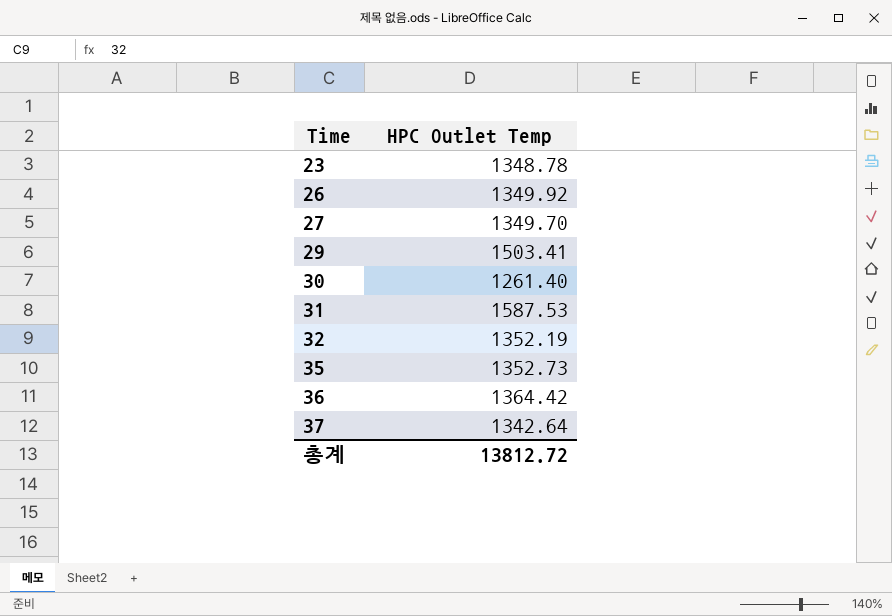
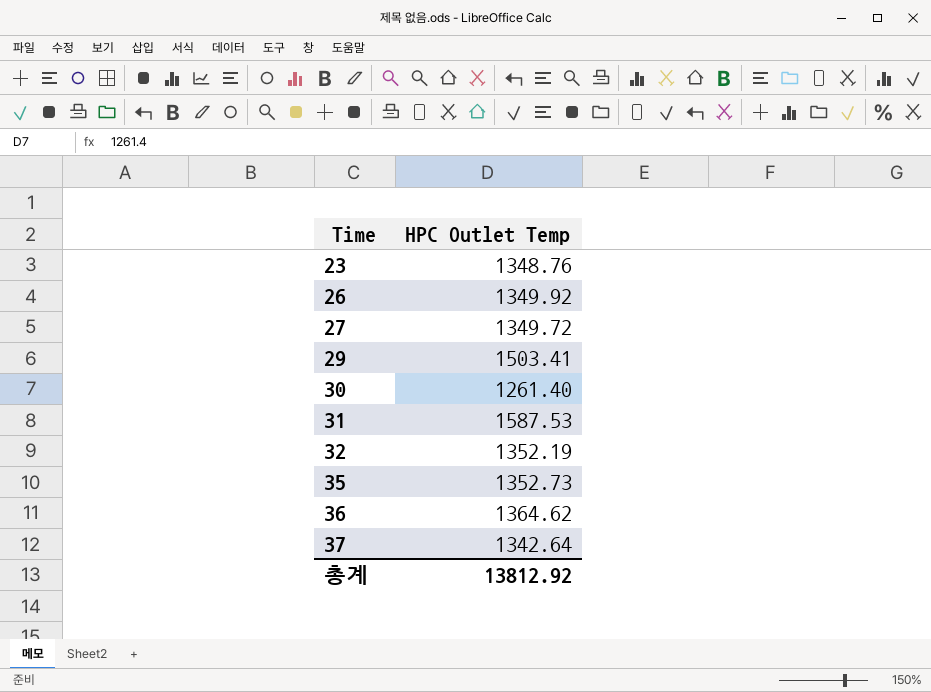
23 | HPC Outlet Temp: 1348.78 -> 1348.76
27 | HPC Outlet Temp: 1349.70 -> 1349.72
36 | HPC Outlet Temp: 1364.42 -> 1364.62
총계 | HPC Outlet Temp: 13812.72 -> 13812.92

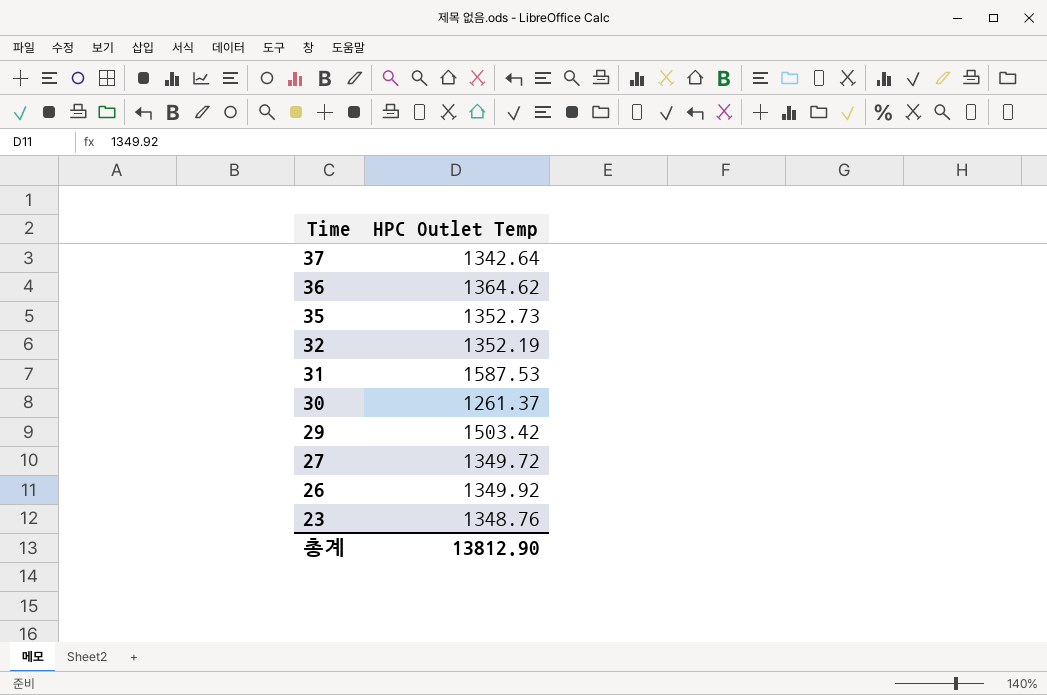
row order: Time ascending -> Time descending
30 | HPC Outlet Temp: 1261.40 -> 1261.37
29 | HPC Outlet Temp: 1503.41 -> 1503.42
총계 | HPC Outlet Temp: 13812.92 -> 13812.90

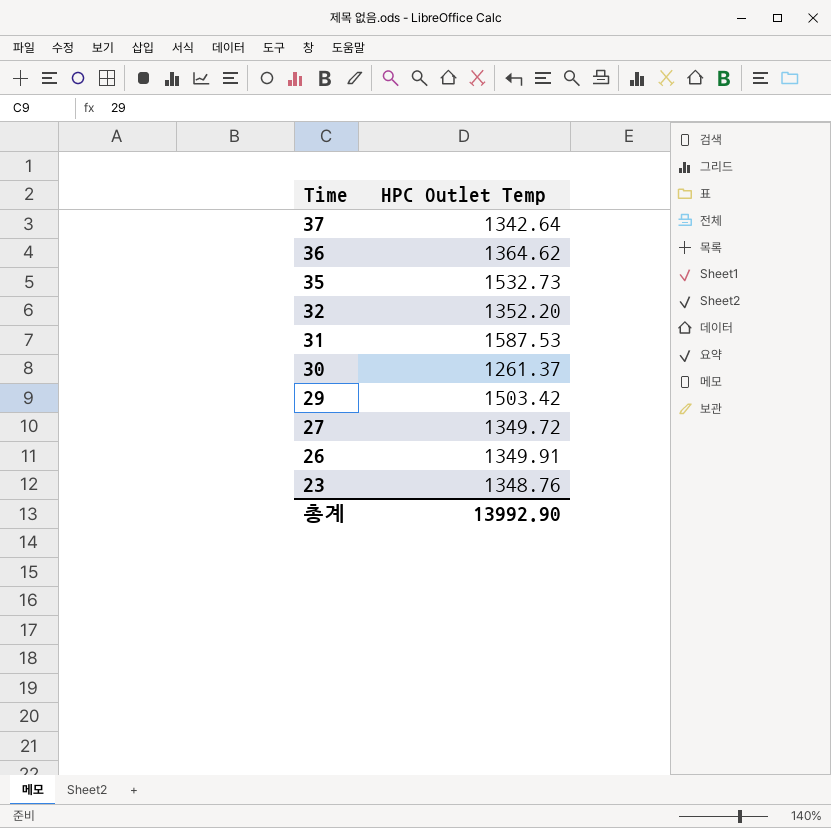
35 | HPC Outlet Temp: 1352.73 -> 1532.73
32 | HPC Outlet Temp: 1352.19 -> 1352.20
26 | HPC Outlet Temp: 1349.92 -> 1349.91
총계 | HPC Outlet Temp: 13812.90 -> 13992.90

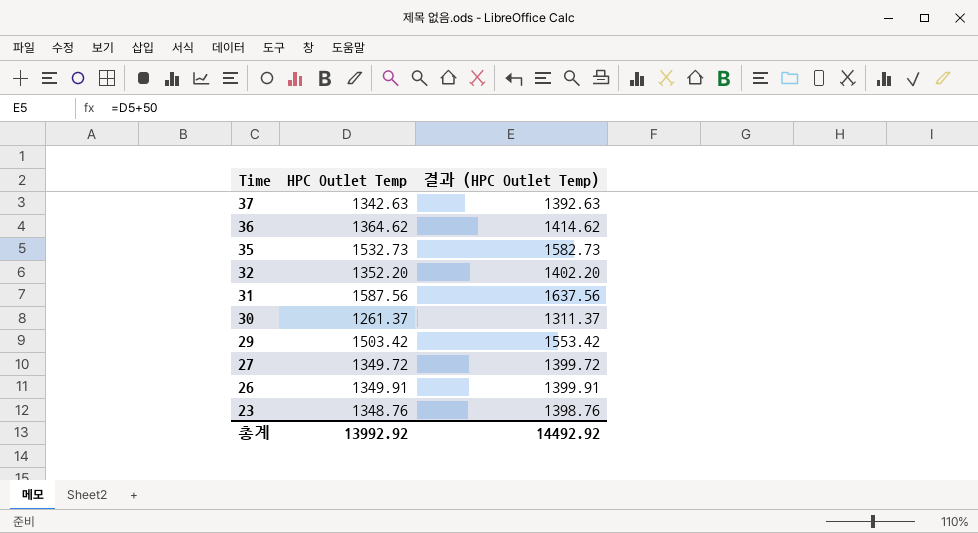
column 결과 (HPC Outlet Temp) | formula: none -> [HPC Outlet Temp] + 50
37 | HPC Outlet Temp: 1342.64 -> 1342.63
31 | HPC Outlet Temp: 1587.53 -> 1587.56
총계 | HPC Outlet Temp: 13992.90 -> 13992.92

